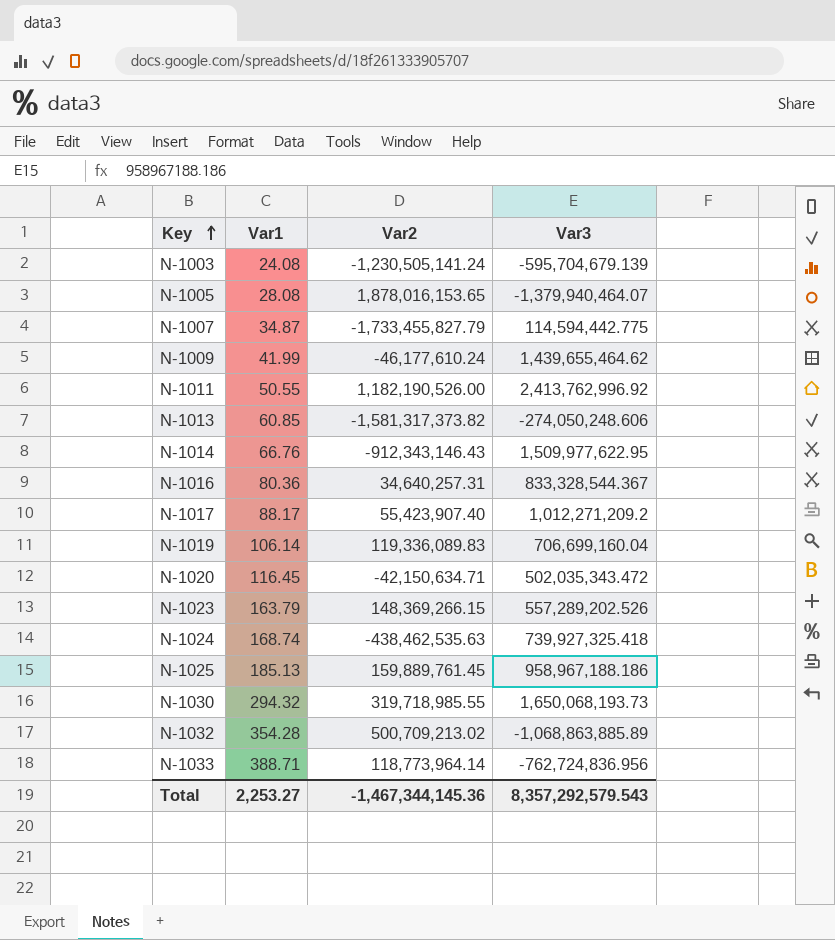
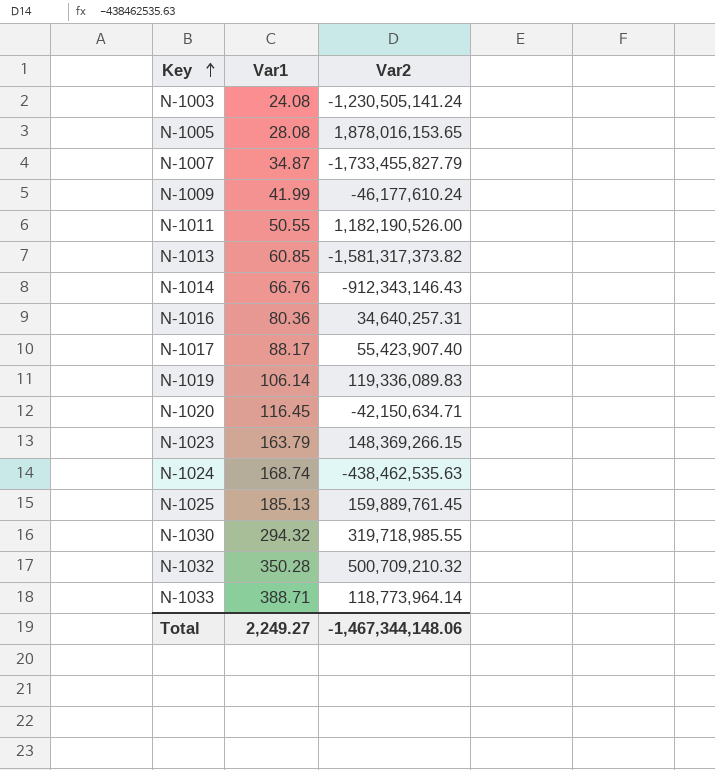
column Var3 | position: 4 -> none
N-1032 | Var1: 354.28 -> 350.28
N-1032 | Var2: 500,709,213.02 -> 500,709,210.32
Total | Var1: 2,253.27 -> 2,249.27
Total | Var2: -1,467,344,145.36 -> -1,467,344,148.06

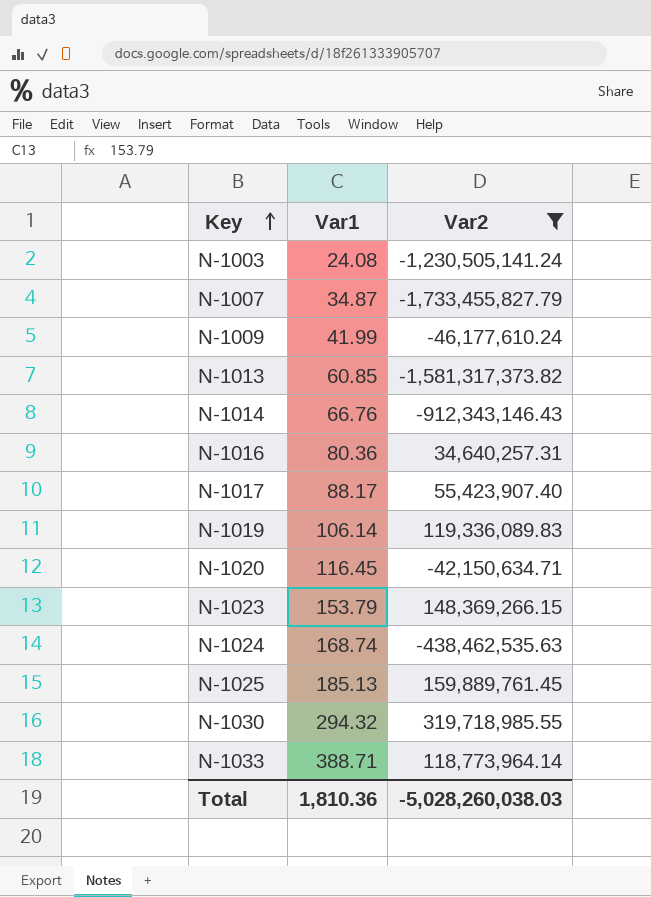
filter: none -> Var2 <= 319,718,985.55
N-1023 | Var1: 163.79 -> 153.79
Total | Var1: 2,249.27 -> 1,810.36
Total | Var2: -1,467,344,148.06 -> -5,028,260,038.03

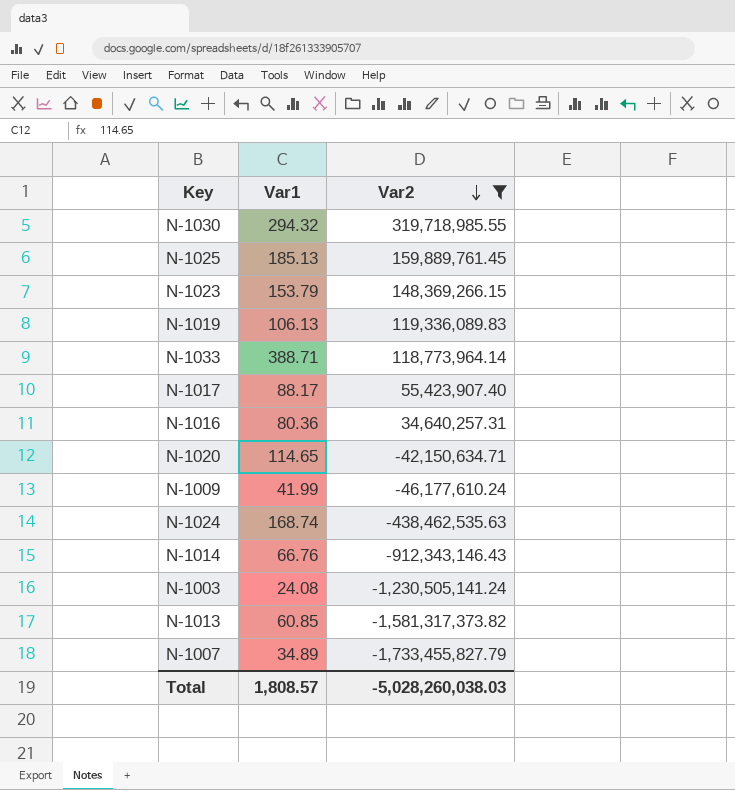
row order: Key ascending -> Var2 descending
N-1019 | Var1: 106.14 -> 106.13
N-1020 | Var1: 116.45 -> 114.65
N-1007 | Var1: 34.87 -> 34.89
Total | Var1: 1,810.36 -> 1,808.57

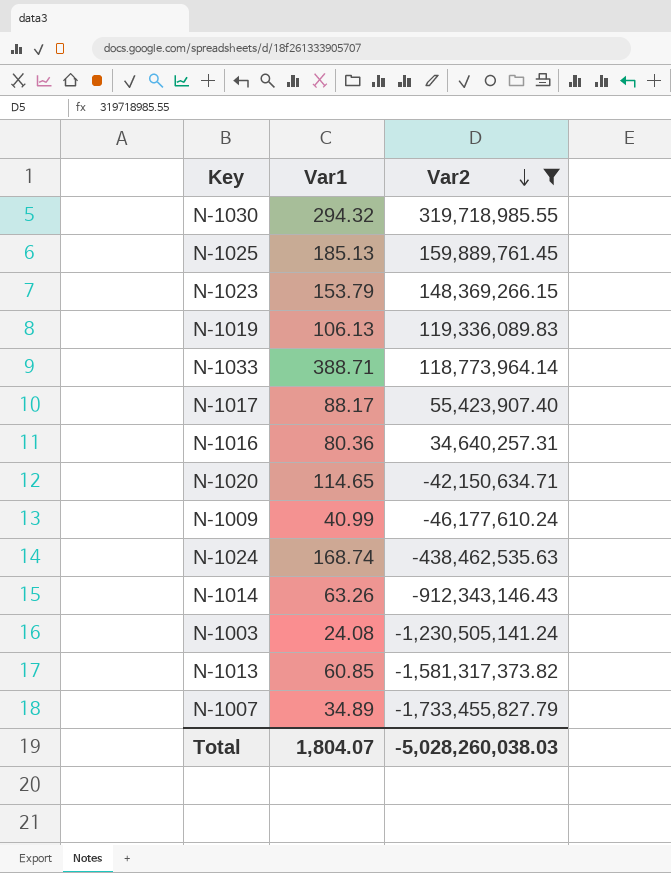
N-1009 | Var1: 41.99 -> 40.99
N-1014 | Var1: 66.76 -> 63.26
Total | Var1: 1,808.57 -> 1,804.07

